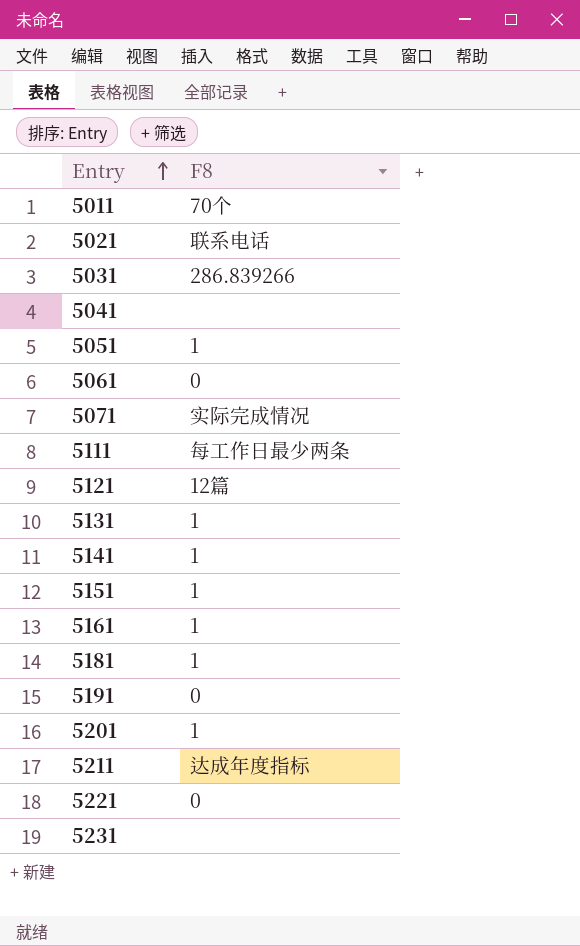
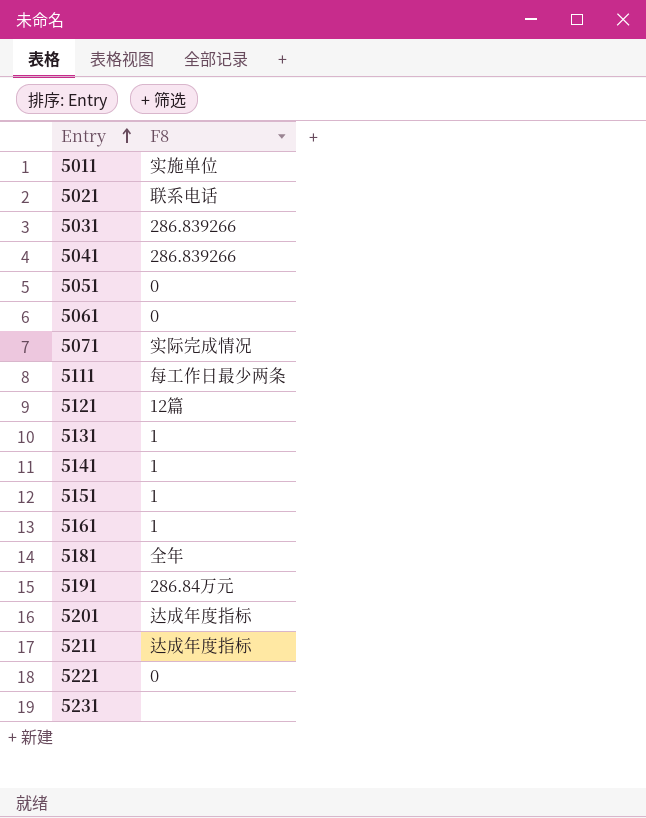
5011 | F8: 70个 -> 实施单位
5041 | F8: none -> 286.839266
5051 | F8: 1 -> 0
5181 | F8: 1 -> 全年
5191 | F8: 0 -> 286.84万元
5201 | F8: 1 -> 达成年度指标

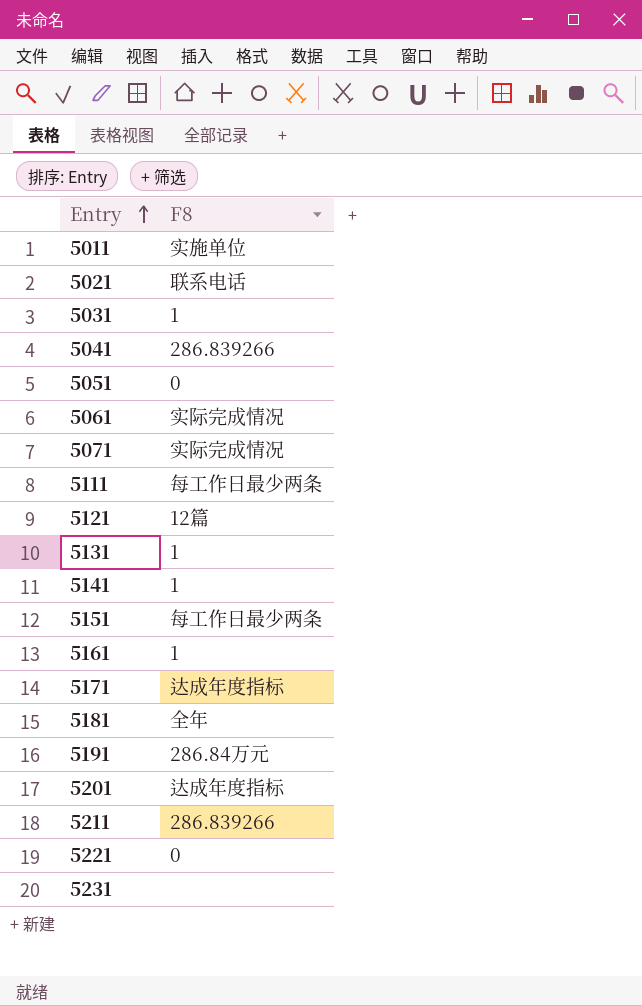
5031 | F8: 286.839266 -> 1
5061 | F8: 0 -> 实际完成情况
5151 | F8: 1 -> 每工作日最少两条
row 5171: none -> 达成年度指标
5211 | F8: 达成年度指标 -> 286.839266

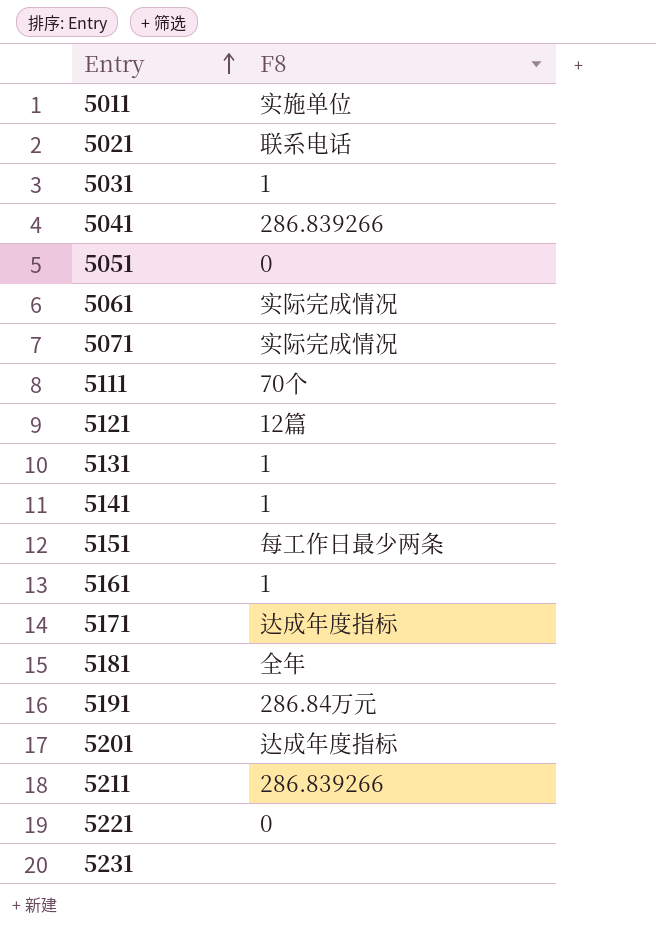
5111 | F8: 每工作日最少两条 -> 70个

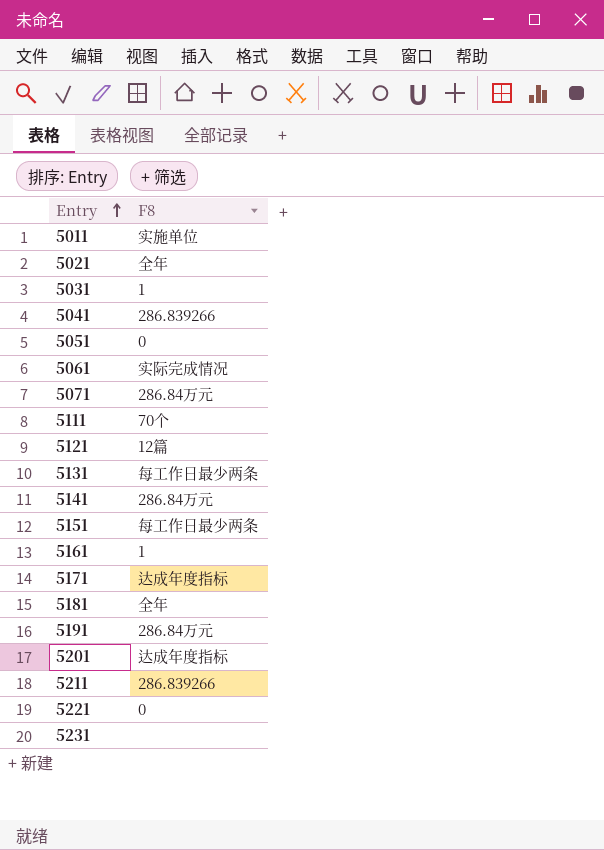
5021 | F8: 联系电话 -> 全年
5071 | F8: 实际完成情况 -> 286.84万元
5131 | F8: 1 -> 每工作日最少两条
5141 | F8: 1 -> 286.84万元

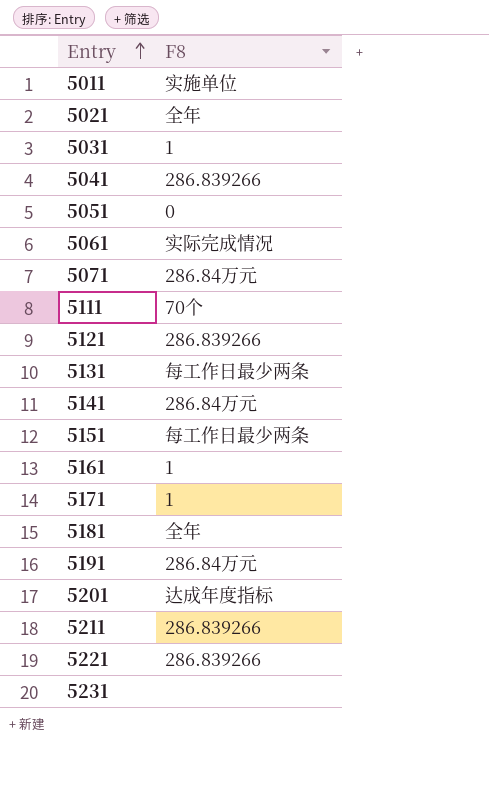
5121 | F8: 12篇 -> 286.839266
5171 | F8: 达成年度指标 -> 1
5221 | F8: 0 -> 286.839266

